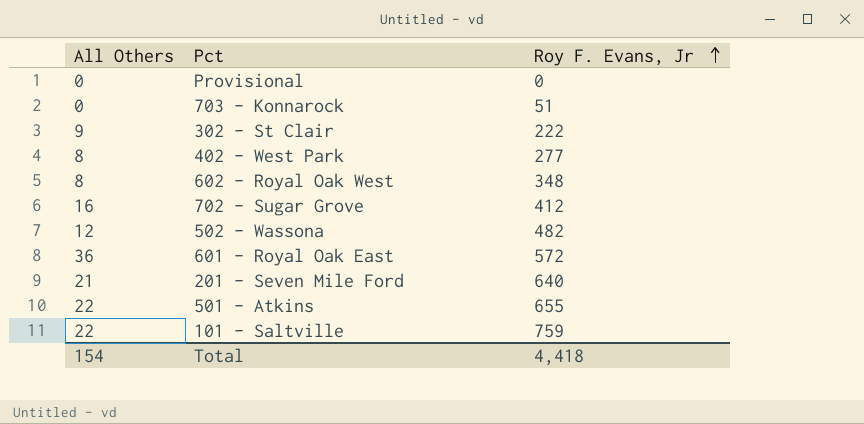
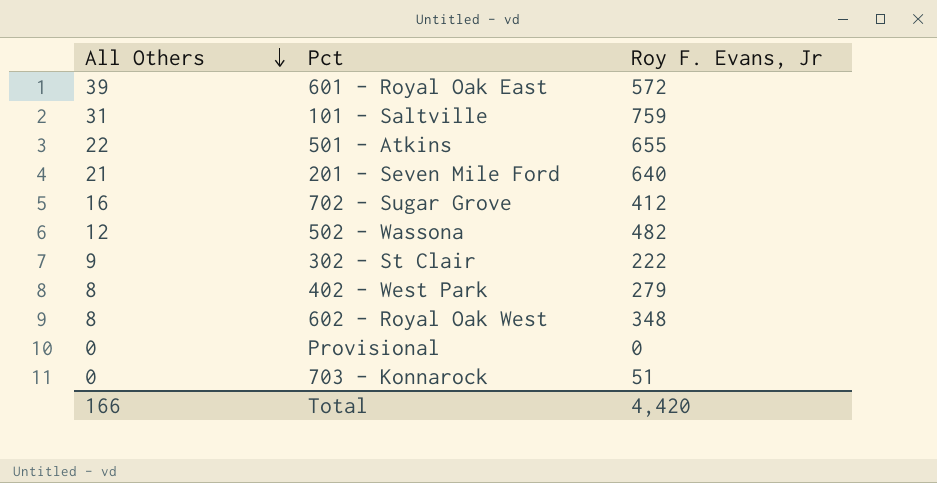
row order: Roy F. Evans, Jr ascending -> All Others descending
601 - Royal Oak East | All Others: 36 -> 39
101 - Saltville | All Others: 22 -> 31
402 - West Park | Roy F. Evans, Jr: 277 -> 279
Total | All Others: 154 -> 166
Total | Roy F. Evans, Jr: 4,418 -> 4,420

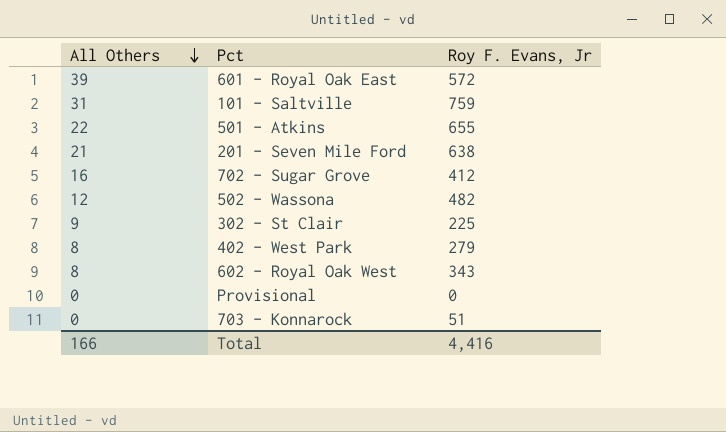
201 - Seven Mile Ford | Roy F. Evans, Jr: 640 -> 638
302 - St Clair | Roy F. Evans, Jr: 222 -> 225
602 - Royal Oak West | Roy F. Evans, Jr: 348 -> 343
Total | Roy F. Evans, Jr: 4,420 -> 4,416

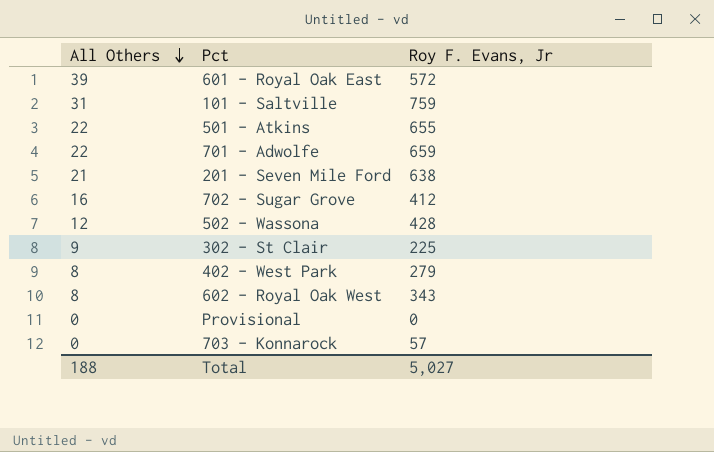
row 701 - Adwolfe: none -> 22 | 659
502 - Wassona | Roy F. Evans, Jr: 482 -> 428
703 - Konnarock | Roy F. Evans, Jr: 51 -> 57
Total | All Others: 166 -> 188
Total | Roy F. Evans, Jr: 4,416 -> 5,027

